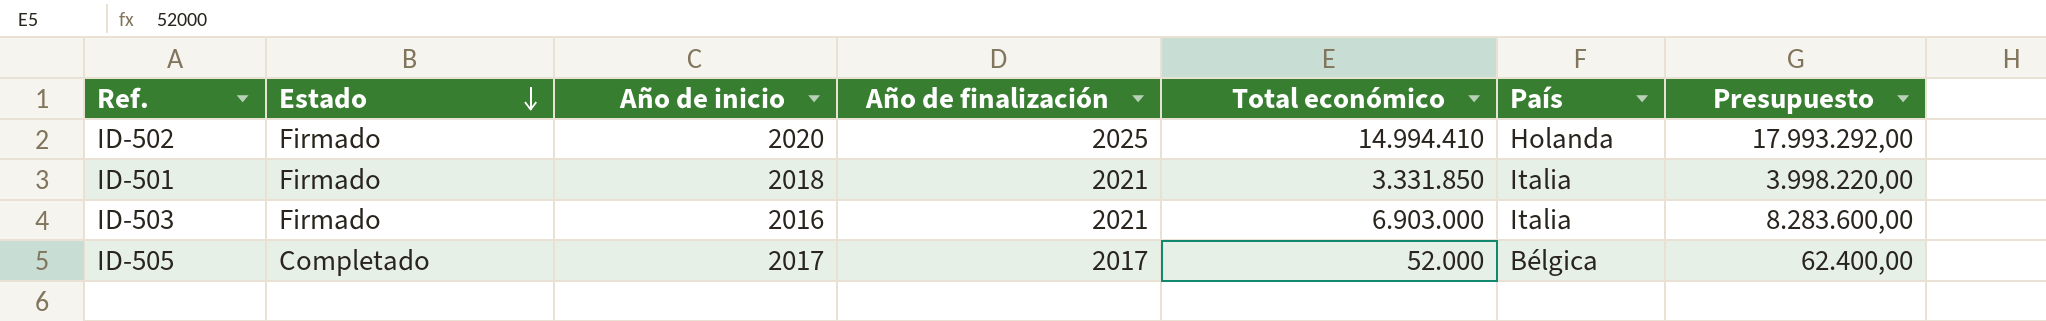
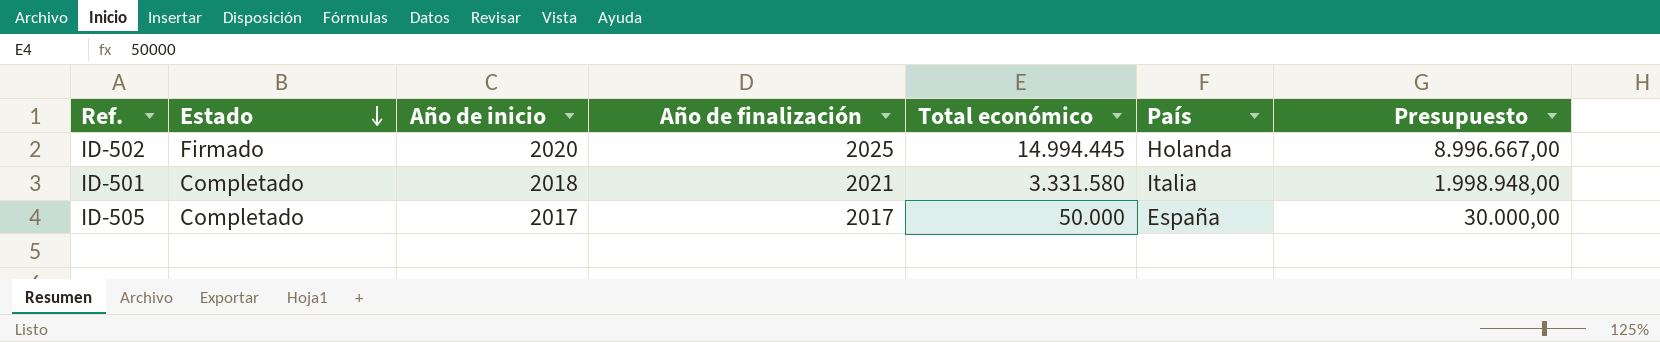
column Presupuesto | formula: [Total económico] * 1,2 -> [Total económico] * 0,6
row ID-503: Firmado | 2016 | 2021 | 6.903.000 | Italia | 8.283.600,00 -> none
ID-502 | Total económico: 14.994.410 -> 14.994.445
ID-501 | Estado: Firmado -> Completado
ID-501 | Total económico: 3.331.850 -> 3.331.580
ID-505 | Total económico: 52.000 -> 50.000
ID-505 | País: Bélgica -> España

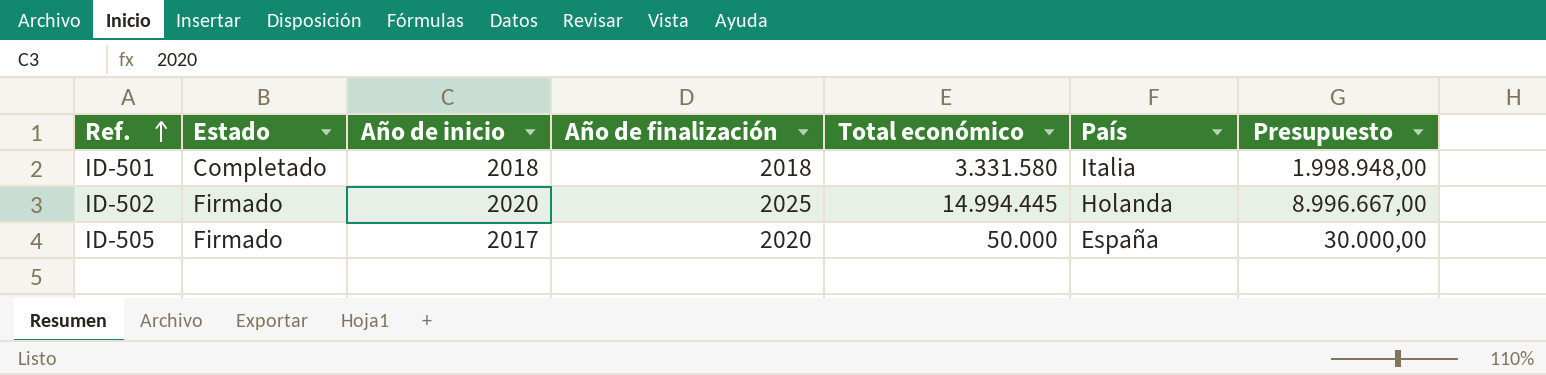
row order: Estado descending -> Ref. ascending
ID-501 | Año de finalización: 2021 -> 2018
ID-505 | Estado: Completado -> Firmado
ID-505 | Año de finalización: 2017 -> 2020

